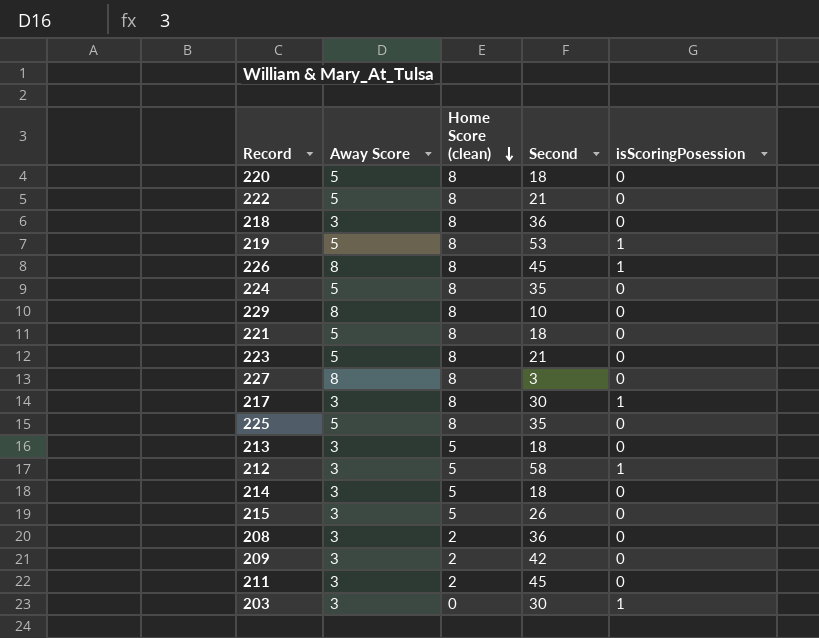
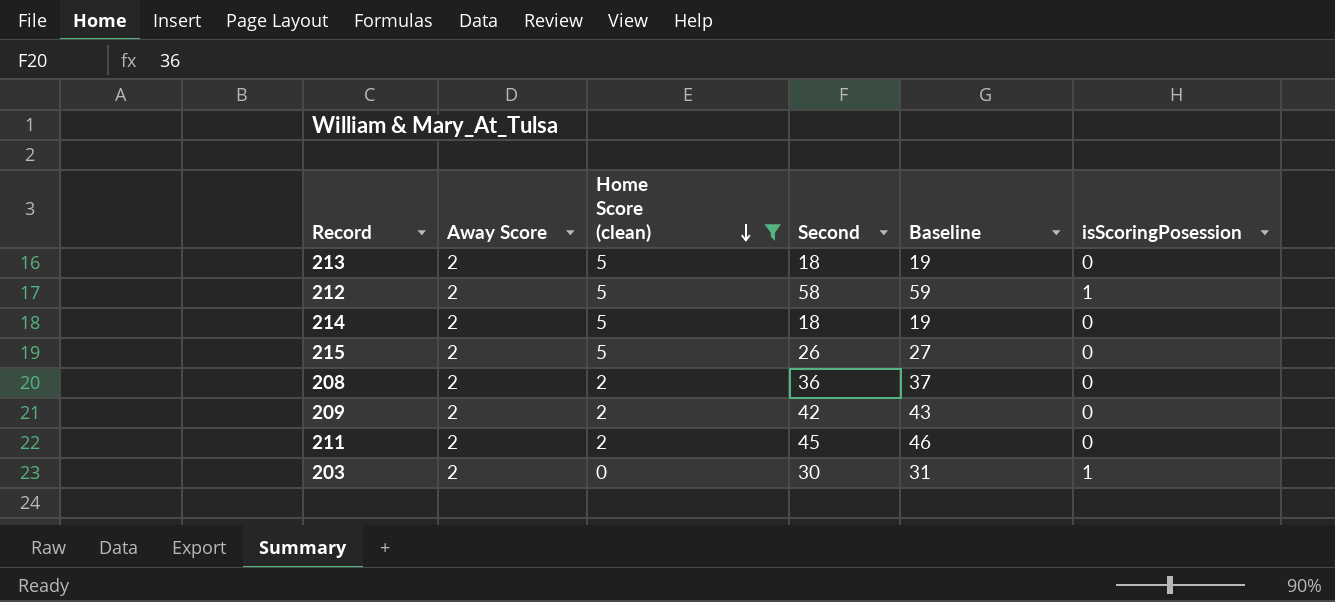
filter: none -> Home Score (clean) != 8
column Baseline | formula: none -> [Second] + 1
213 | Away Score: 3 -> 2
212 | Away Score: 3 -> 2
214 | Away Score: 3 -> 2
215 | Away Score: 3 -> 2
208 | Away Score: 3 -> 2
209 | Away Score: 3 -> 2
211 | Away Score: 3 -> 2
203 | Away Score: 3 -> 2

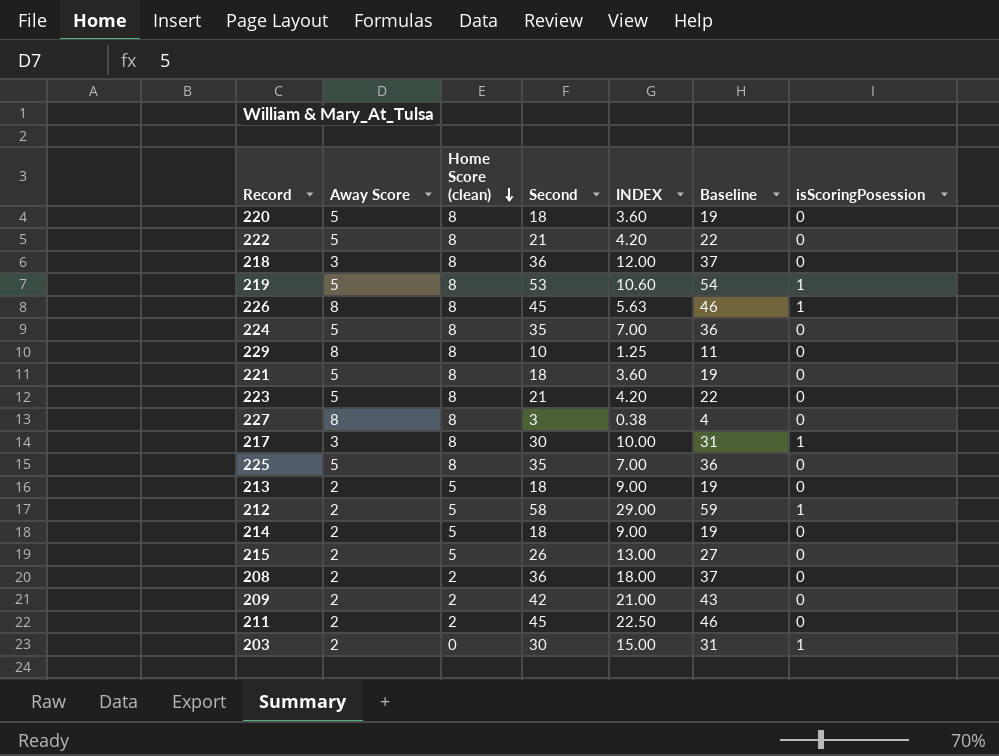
filter: Home Score (clean) != 8 -> none
column INDEX | formula: none -> [Second] / [Away Score]

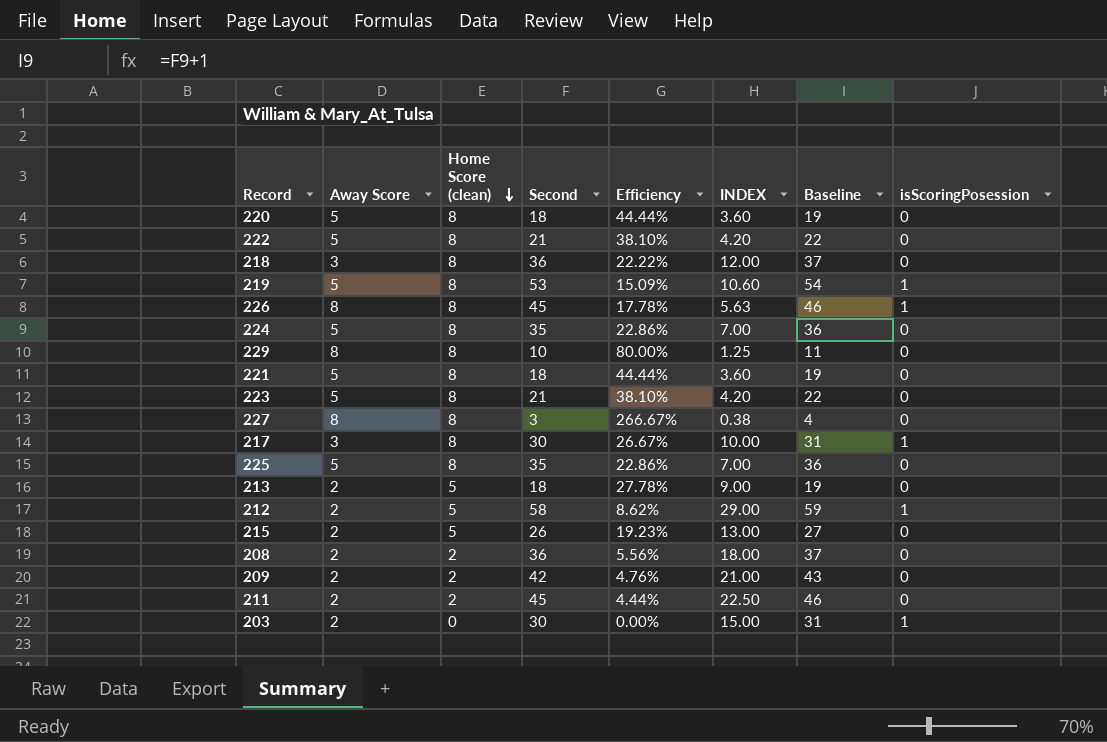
column Efficiency | formula: none -> [Home Score (clean)] / [Second]
row 214: 2 | 5 | 18 | 9.00 | 19 | 0 -> none

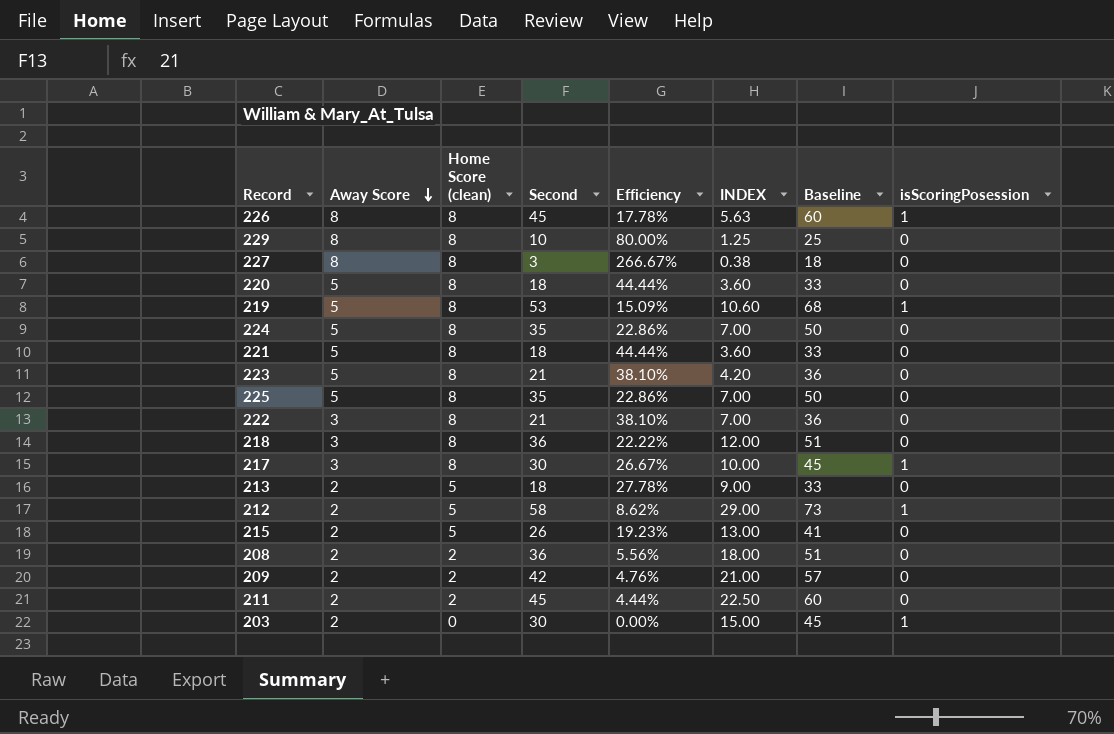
row order: Home Score (clean) descending -> Away Score descending
column Baseline | formula: [Second] + 1 -> [Second] + 15
222 | Away Score: 5 -> 3
222 | INDEX: 4.20 -> 7.00

